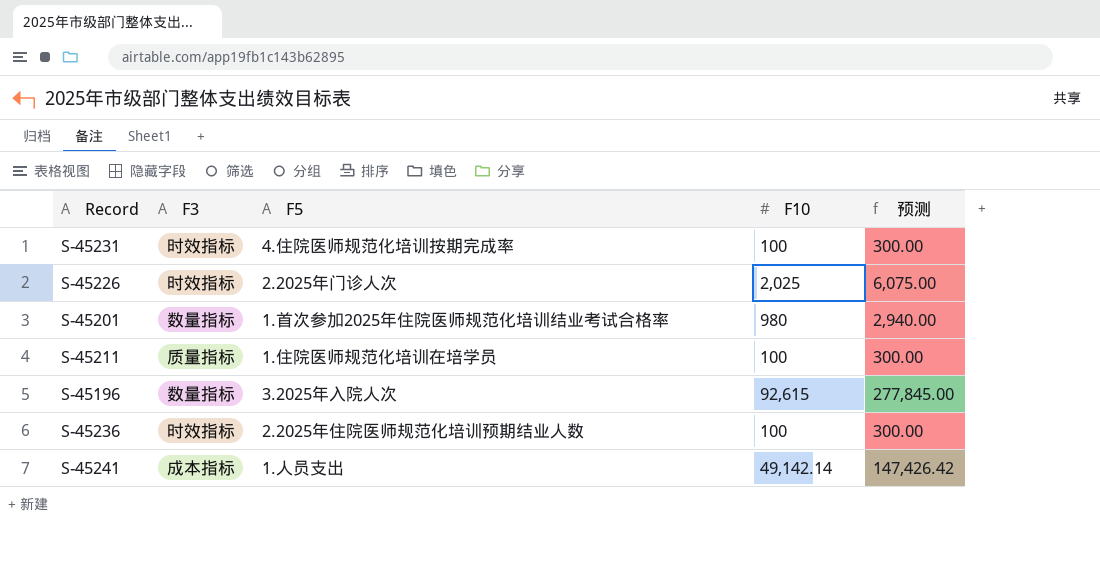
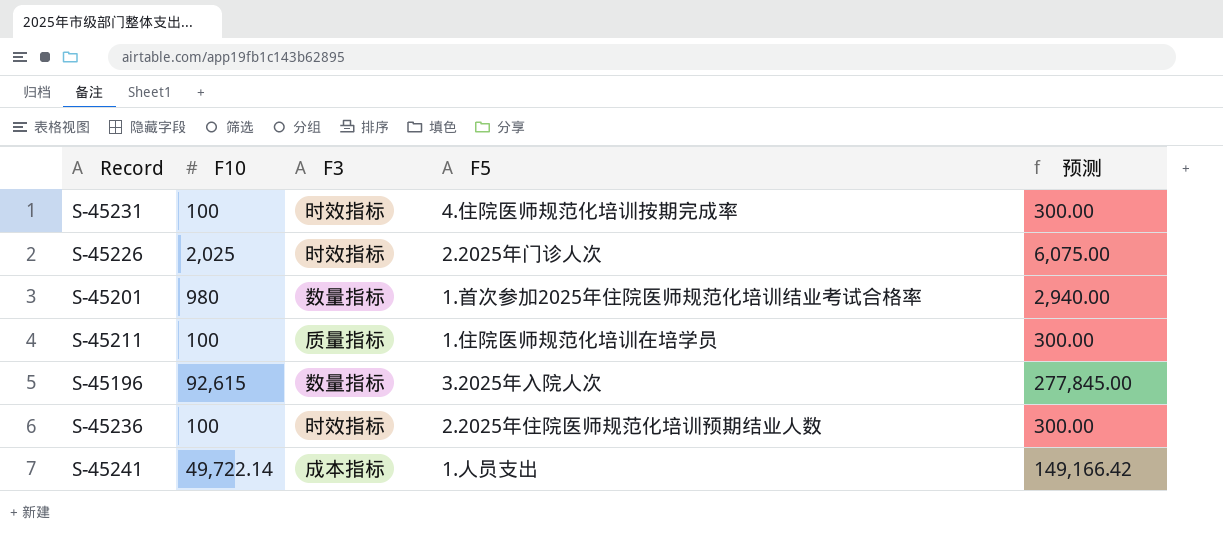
column F10 | position: 4 -> 2
S-45241 | F10: 49,142.14 -> 49,722.14
S-45241 | 预测: 147,426.42 -> 149,166.42

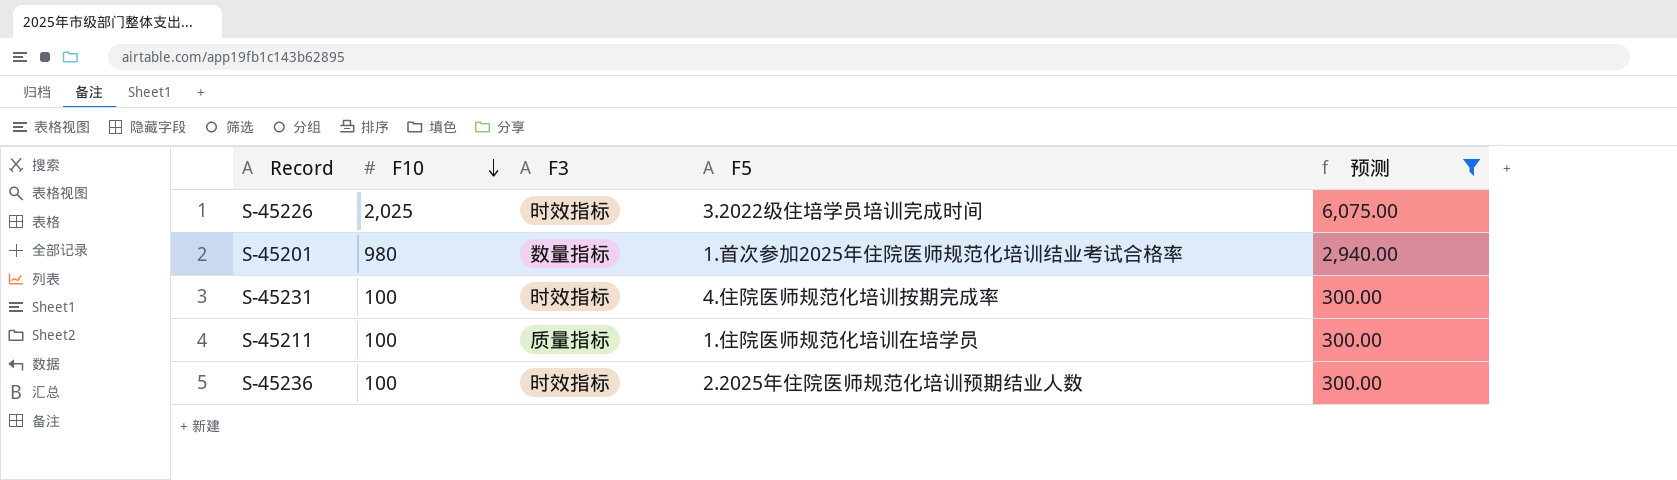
filter: none -> 预测 <= 6,075.00
row order: none -> F10 descending
S-45226 | F5: 2.2025年门诊人次 -> 3.2022级住培学员培训完成时间

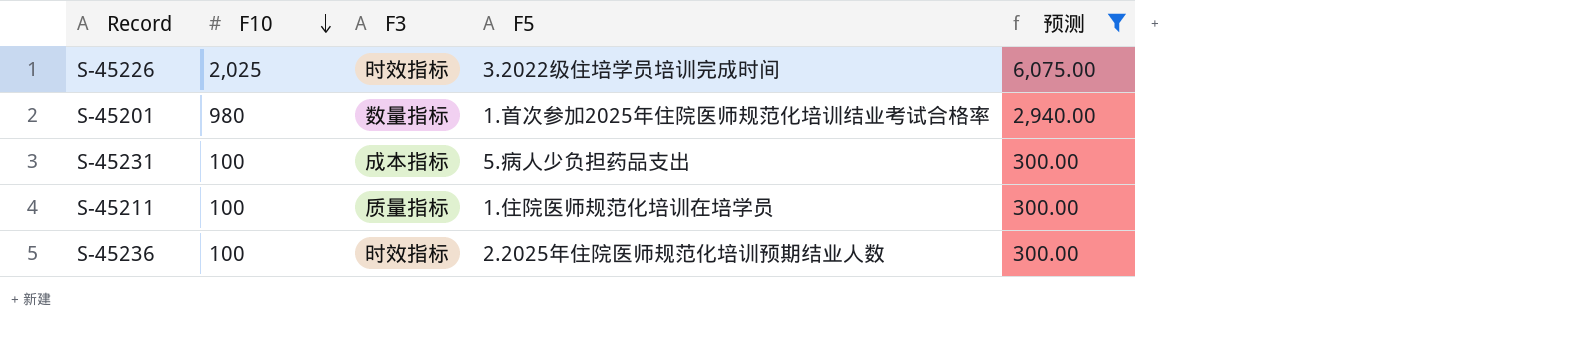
S-45231 | F3: 时效指标 -> 成本指标
S-45231 | F5: 4.住院医师规范化培训按期完成率 -> 5.病人少负担药品支出

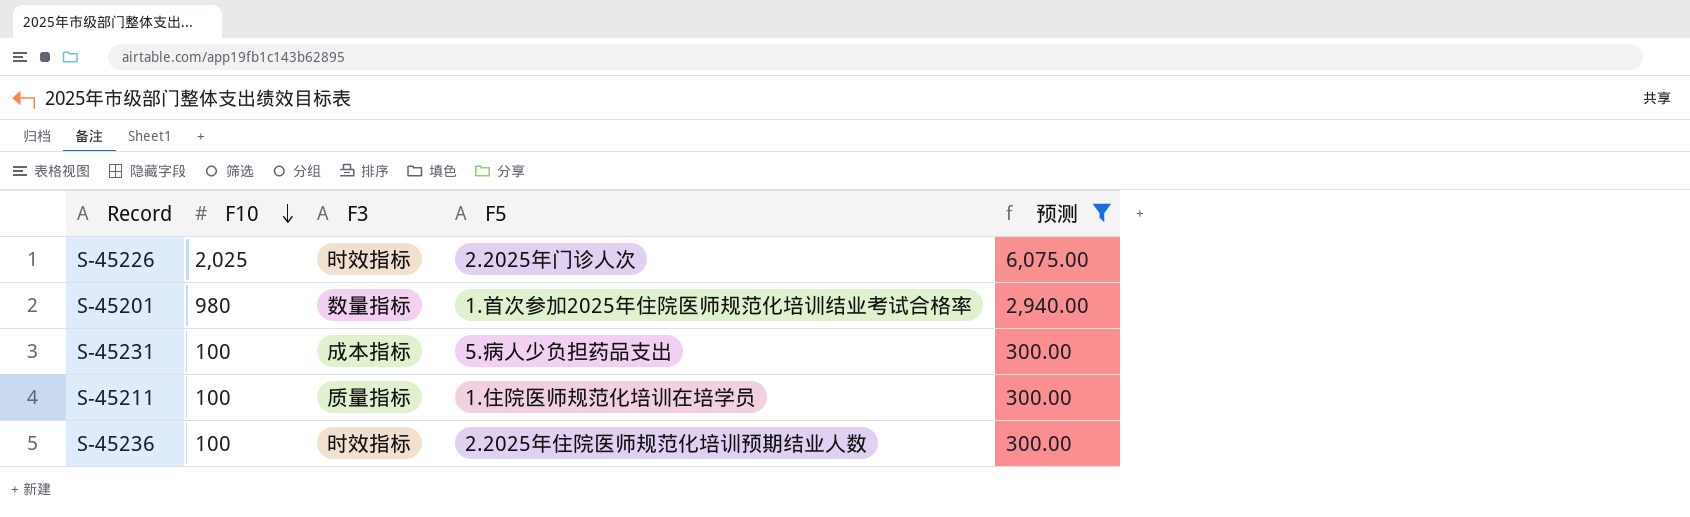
S-45226 | F5: 3.2022级住培学员培训完成时间 -> 2.2025年门诊人次

